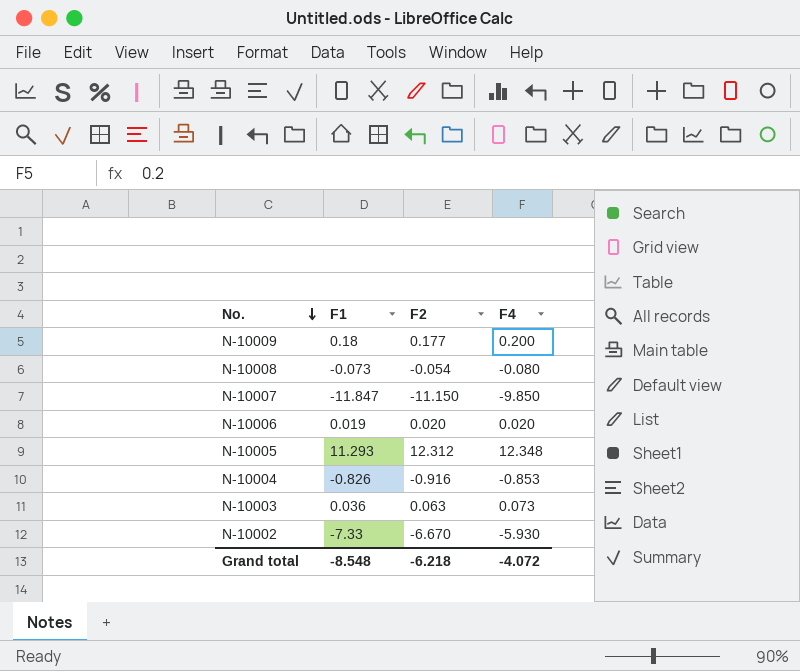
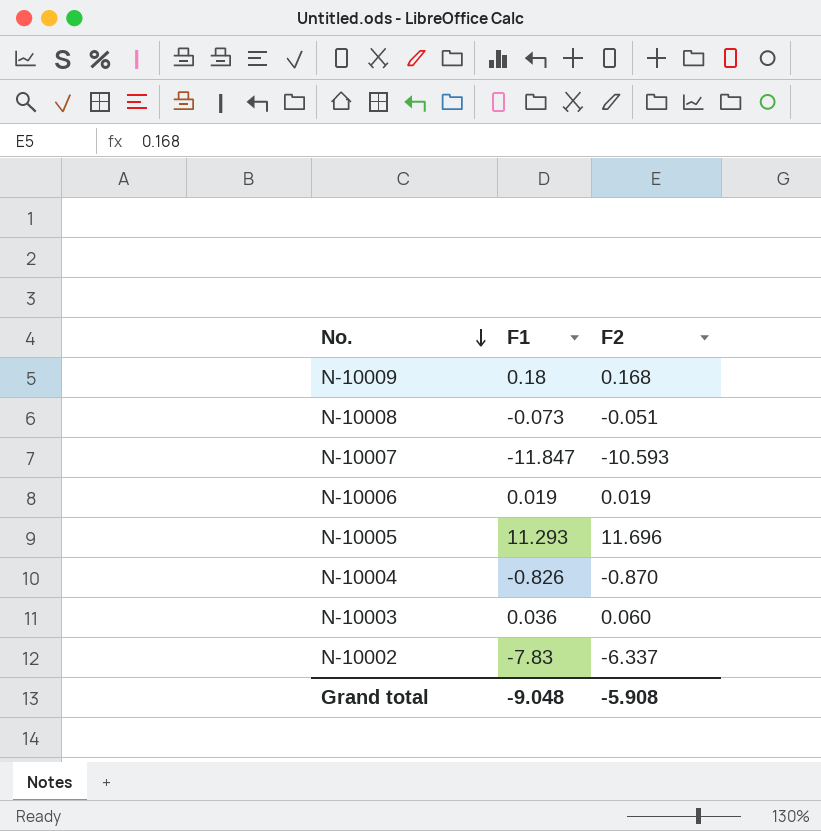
column F4 | position: 4 -> none
N-10009 | F2: 0.177 -> 0.168
N-10008 | F2: -0.054 -> -0.051
N-10007 | F2: -11.150 -> -10.593
N-10006 | F2: 0.020 -> 0.019
N-10005 | F2: 12.312 -> 11.696
N-10004 | F2: -0.916 -> -0.870
N-10003 | F2: 0.063 -> 0.060
N-10002 | F1: -7.33 -> -7.83
N-10002 | F2: -6.670 -> -6.337
Grand total | F1: -8.548 -> -9.048
Grand total | F2: -6.218 -> -5.908

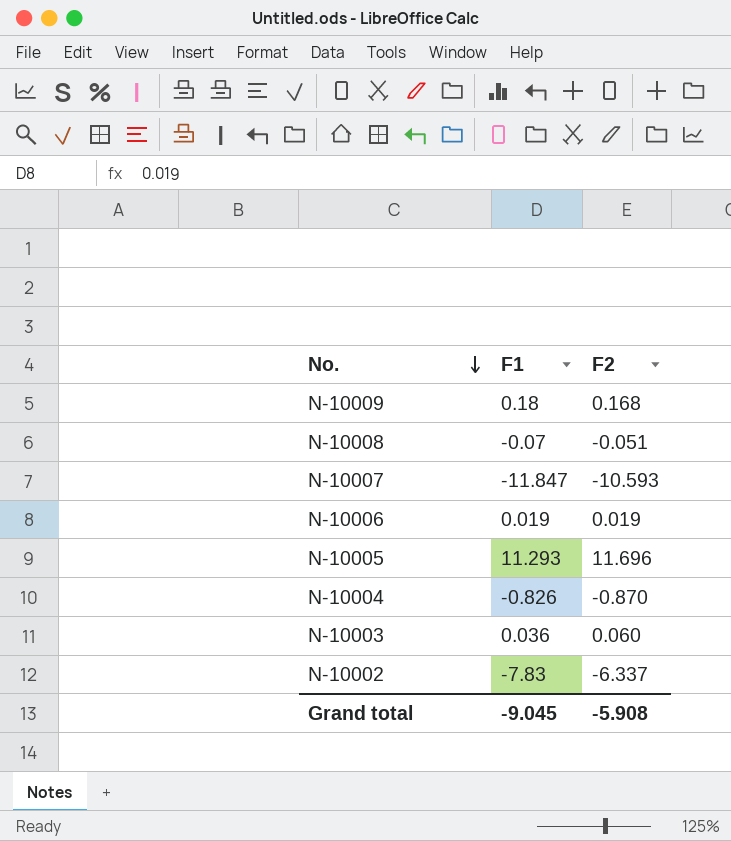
N-10008 | F1: -0.073 -> -0.07
Grand total | F1: -9.048 -> -9.045

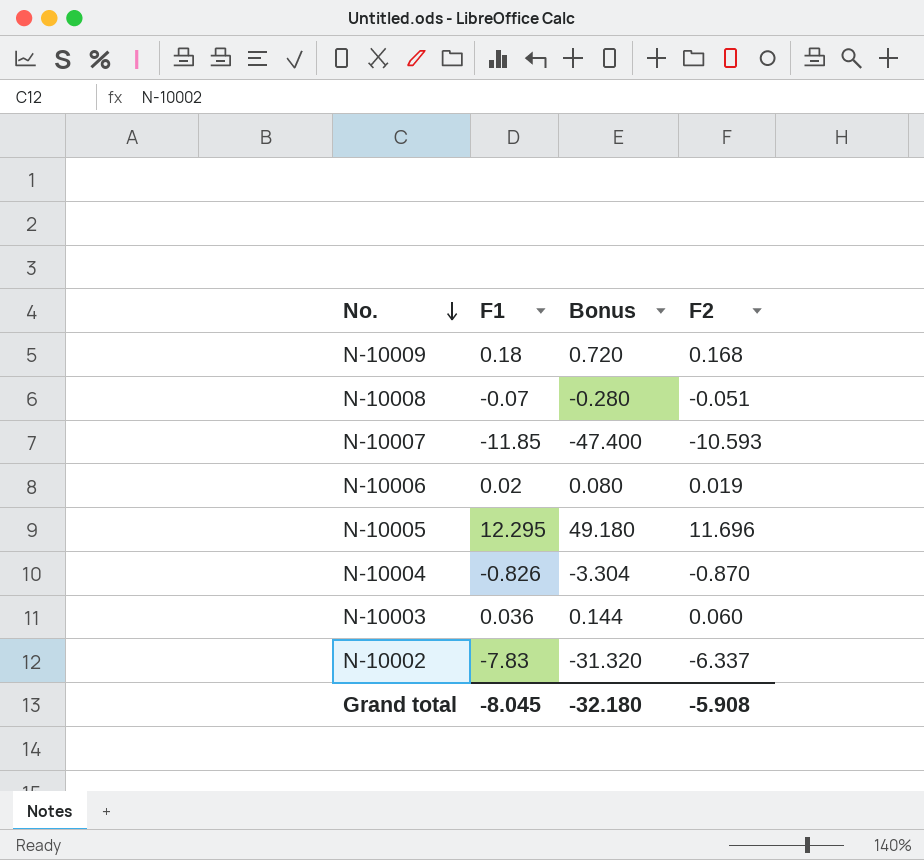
column Bonus | formula: none -> [F1] * 4
N-10007 | F1: -11.847 -> -11.85
N-10006 | F1: 0.019 -> 0.02
N-10005 | F1: 11.293 -> 12.295
Grand total | F1: -9.045 -> -8.045

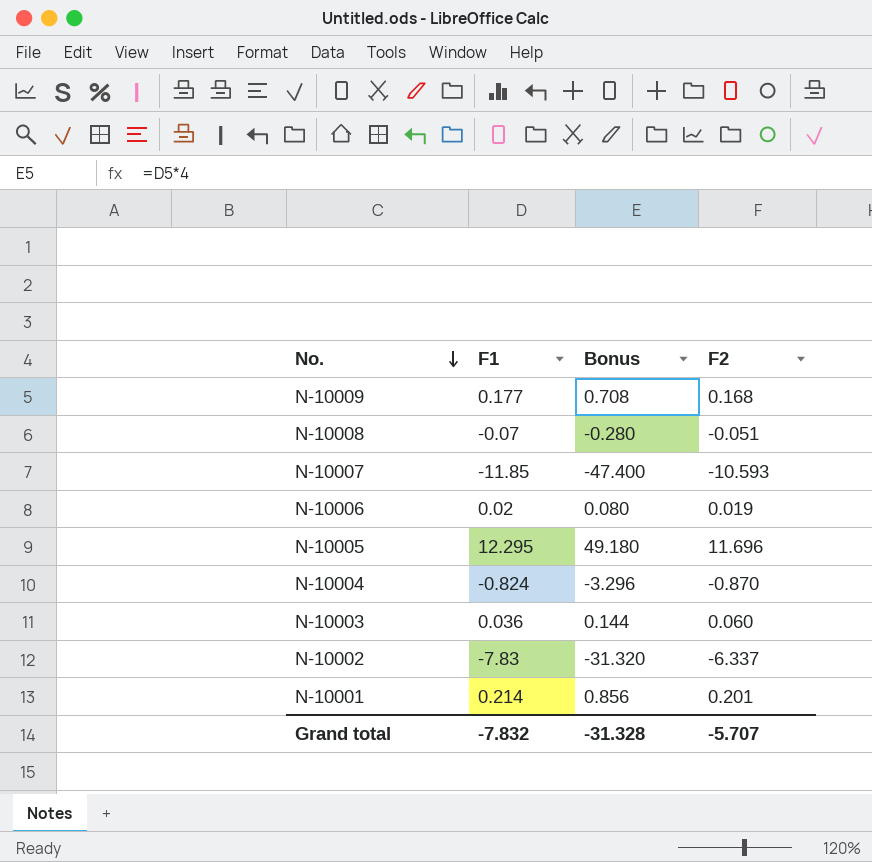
N-10009 | F1: 0.18 -> 0.177
N-10009 | Bonus: 0.720 -> 0.708
N-10004 | F1: -0.826 -> -0.824
N-10004 | Bonus: -3.304 -> -3.296
row N-10001: none -> 0.214 | 0.856 | 0.201
Grand total | F1: -8.045 -> -7.832
Grand total | Bonus: -32.180 -> -31.328
Grand total | F2: -5.908 -> -5.707

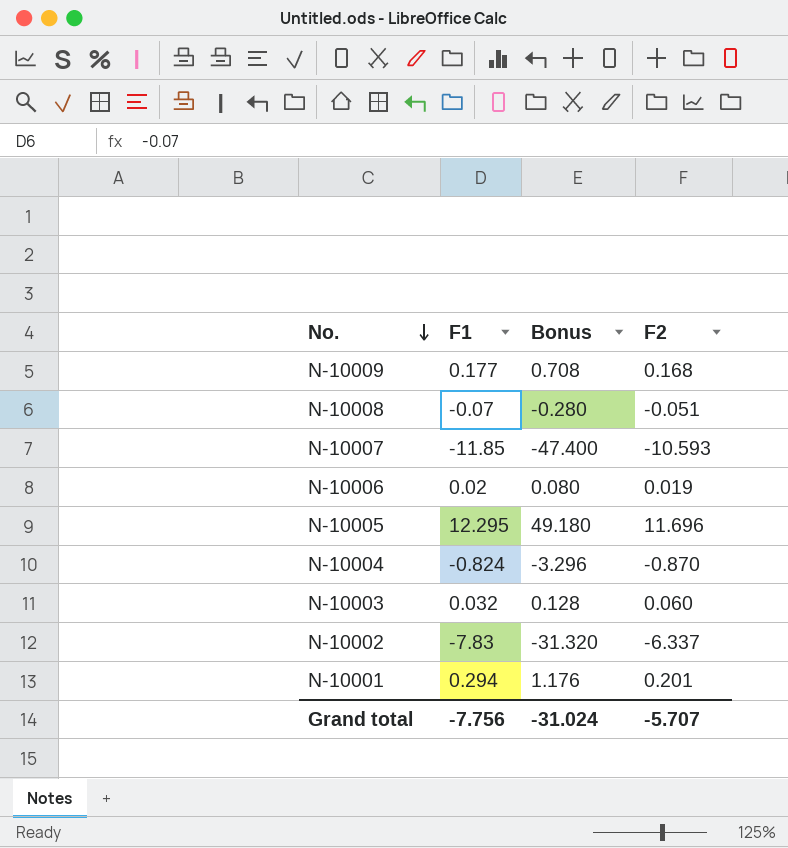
N-10003 | F1: 0.036 -> 0.032
N-10003 | Bonus: 0.144 -> 0.128
N-10001 | F1: 0.214 -> 0.294
N-10001 | Bonus: 0.856 -> 1.176
Grand total | F1: -7.832 -> -7.756
Grand total | Bonus: -31.328 -> -31.024

